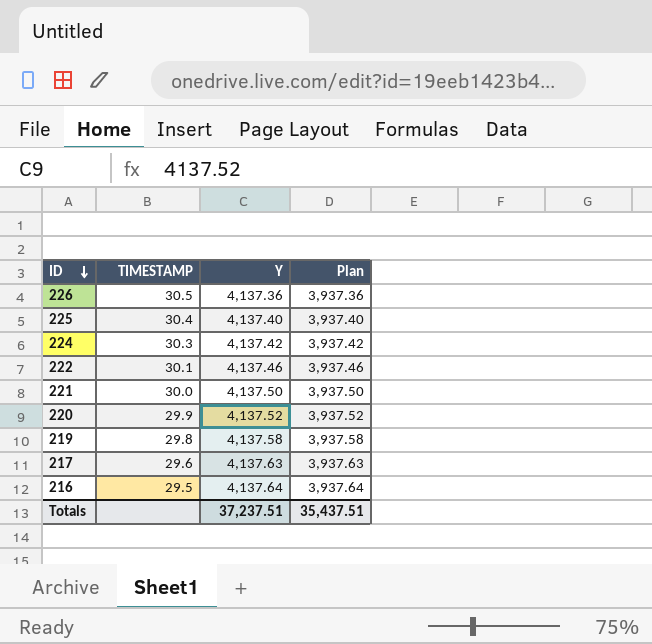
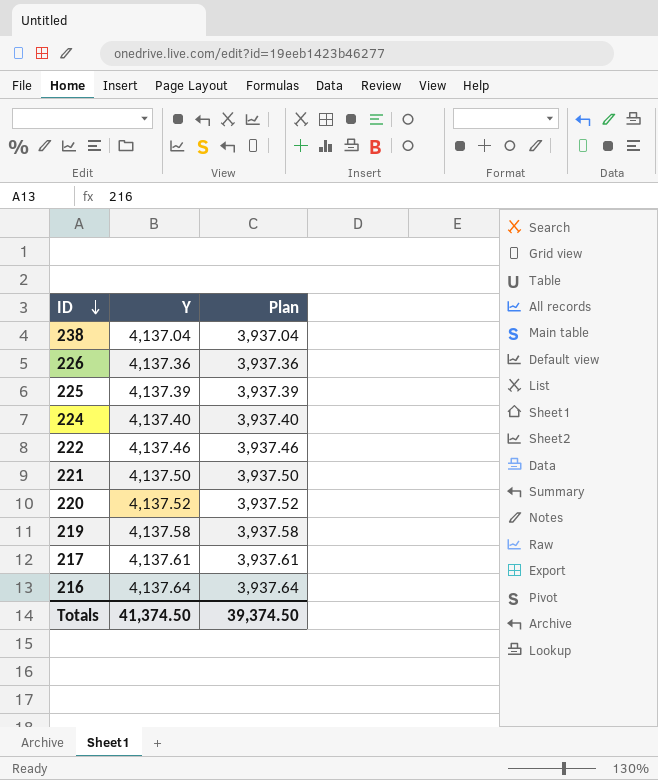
column TIMESTAMP | position: 2 -> none
row 238: none -> 4,137.04 | 3,937.04
225 | Y: 4,137.40 -> 4,137.39
225 | Plan: 3,937.40 -> 3,937.39
224 | Y: 4,137.42 -> 4,137.40
224 | Plan: 3,937.42 -> 3,937.40
217 | Y: 4,137.63 -> 4,137.61
217 | Plan: 3,937.63 -> 3,937.61
Totals | Y: 37,237.51 -> 41,374.50
Totals | Plan: 35,437.51 -> 39,374.50

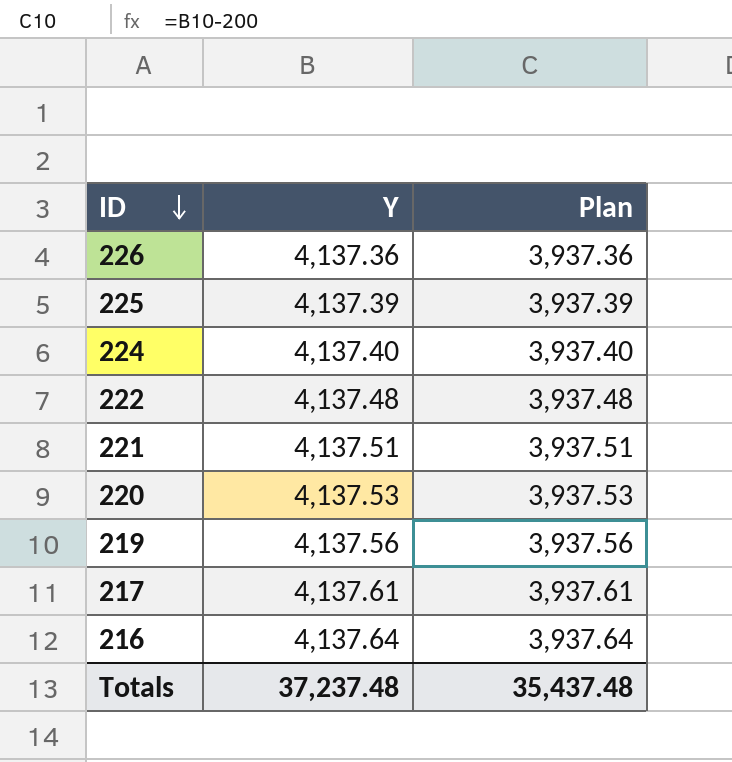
row 238: 4,137.04 | 3,937.04 -> none
222 | Y: 4,137.46 -> 4,137.48
222 | Plan: 3,937.46 -> 3,937.48
221 | Y: 4,137.50 -> 4,137.51
221 | Plan: 3,937.50 -> 3,937.51
220 | Y: 4,137.52 -> 4,137.53
220 | Plan: 3,937.52 -> 3,937.53
219 | Y: 4,137.58 -> 4,137.56
219 | Plan: 3,937.58 -> 3,937.56
Totals | Y: 41,374.50 -> 37,237.48
Totals | Plan: 39,374.50 -> 35,437.48

